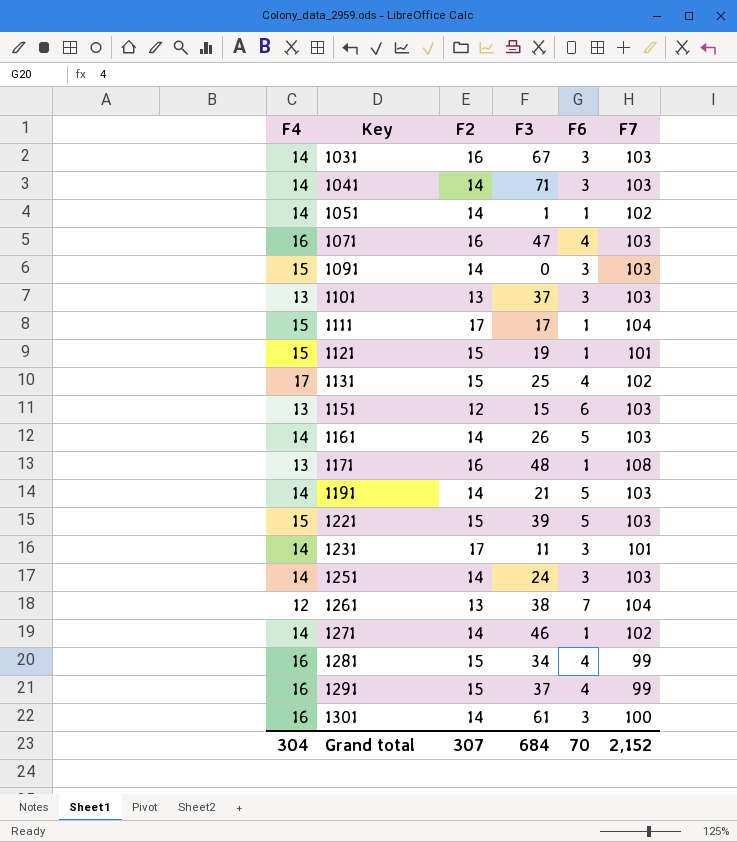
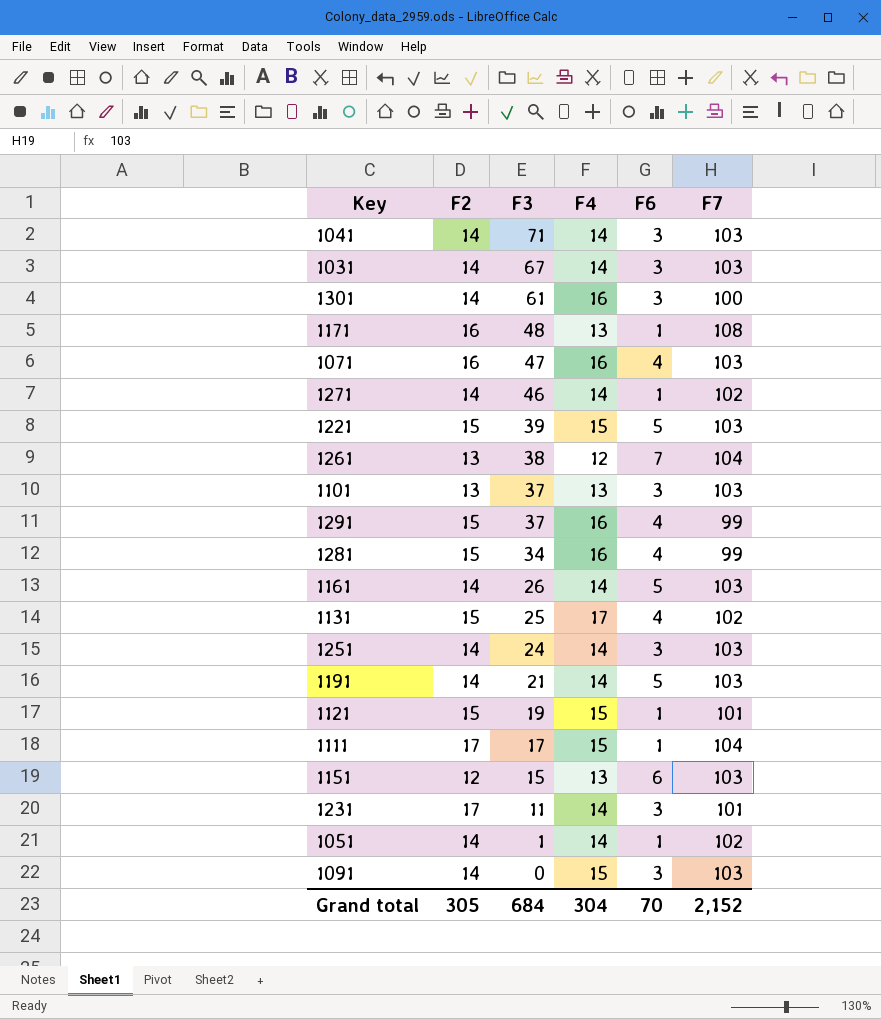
row order: Key ascending -> F3 descending
column F4 | position: 1 -> 4
1031 | F2: 16 -> 14
Grand total | F2: 307 -> 305

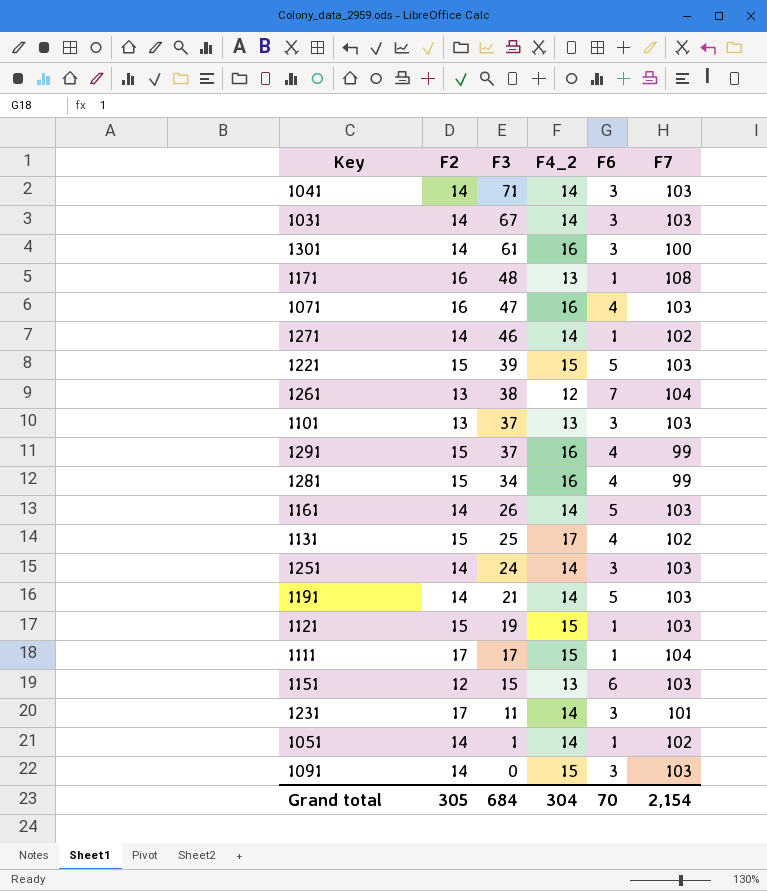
column name: F4 -> F4_2
1121 | F7: 101 -> 103
Grand total | F7: 2,152 -> 2,154

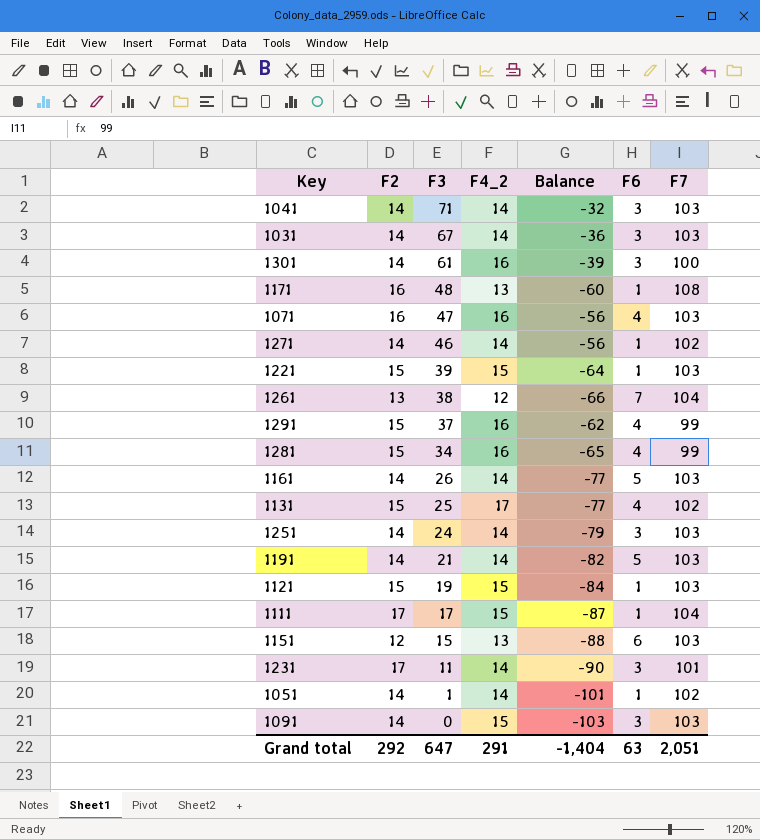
column Balance | formula: none -> [F3] - [F7]
row 1101: 13 | 37 | 13 | 3 | 103 -> none
1221 | F6: 5 -> 1
Grand total | F2: 305 -> 292
Grand total | F3: 684 -> 647
Grand total | F4_2: 304 -> 291
Grand total | F6: 70 -> 63
Grand total | F7: 2,154 -> 2,051

